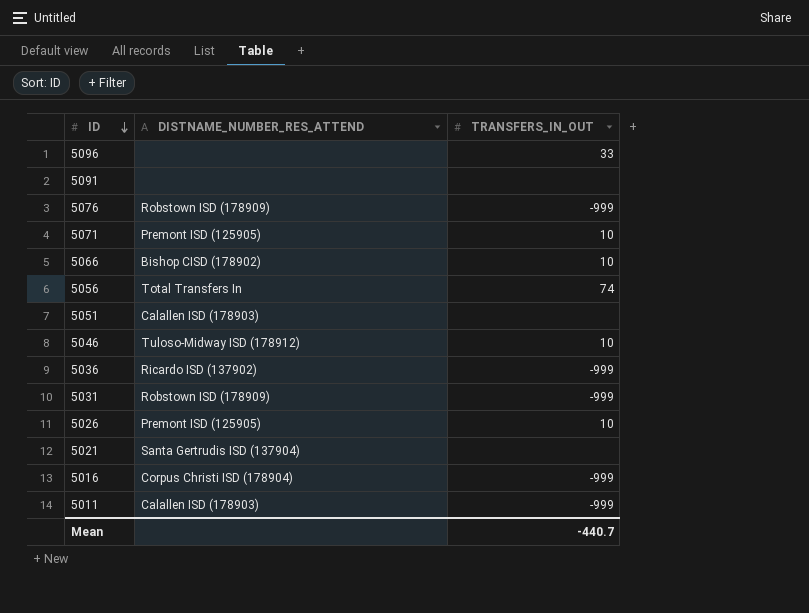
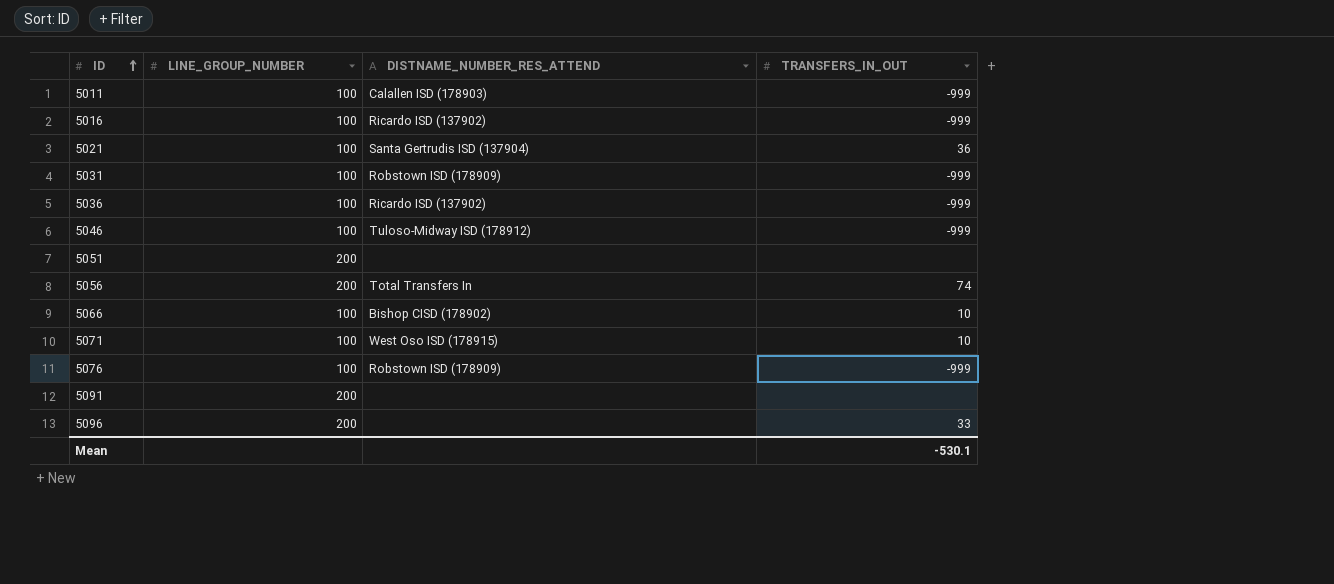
row order: ID descending -> ID ascending
column LINE_GROUP_NUMBER | position: none -> 2
row 5026: Premont ISD (125905) | 10 -> none
5016 | DISTNAME_NUMBER_RES_ATTEND: Corpus Christi ISD (178904) -> Ricardo ISD (137902)
5021 | TRANSFERS_IN_OUT: none -> 36
5046 | TRANSFERS_IN_OUT: 10 -> -999
5051 | DISTNAME_NUMBER_RES_ATTEND: Calallen ISD (178903) -> none
5071 | DISTNAME_NUMBER_RES_ATTEND: Premont ISD (125905) -> West Oso ISD (178915)
Mean | TRANSFERS_IN_OUT: -440.7 -> -530.1

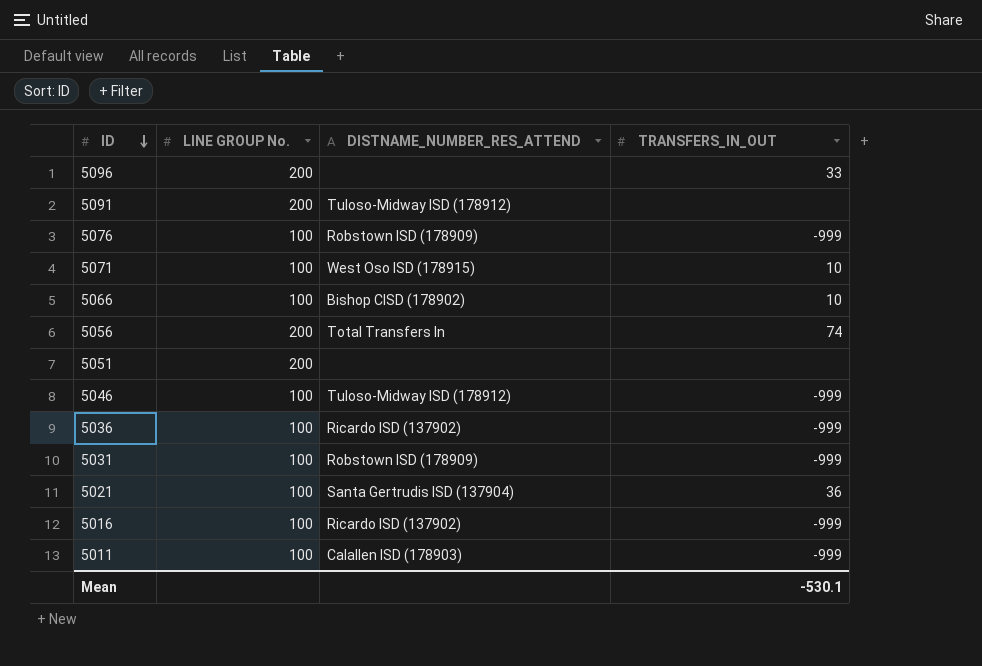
row order: ID ascending -> ID descending
column name: LINE_GROUP_NUMBER -> LINE GROUP No.
5091 | DISTNAME_NUMBER_RES_ATTEND: none -> Tuloso-Midway ISD (178912)

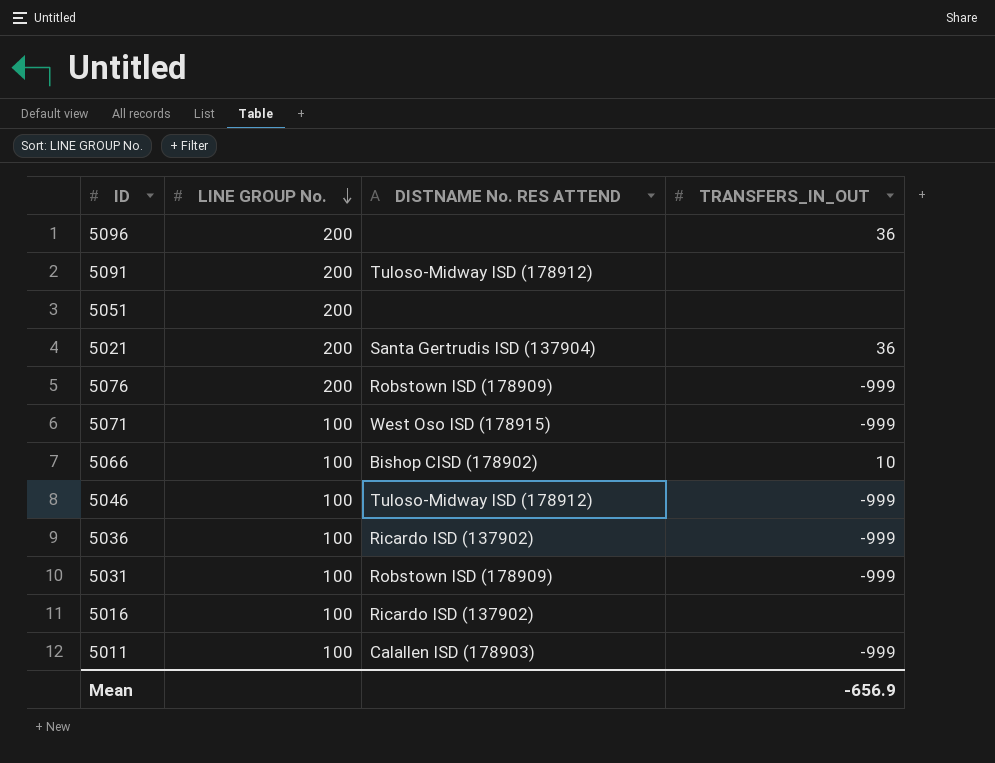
row order: ID descending -> LINE GROUP No. descending
column name: DISTNAME_NUMBER_RES_ATTEND -> DISTNAME No. RES ATTEND
row 5056: 200 | Total Transfers In | 74 -> none
5096 | TRANSFERS_IN_OUT: 33 -> 36
5021 | LINE GROUP No.: 100 -> 200
5076 | LINE GROUP No.: 100 -> 200
5071 | TRANSFERS_IN_OUT: 10 -> -999
5016 | TRANSFERS_IN_OUT: -999 -> none
Mean | TRANSFERS_IN_OUT: -530.1 -> -656.9

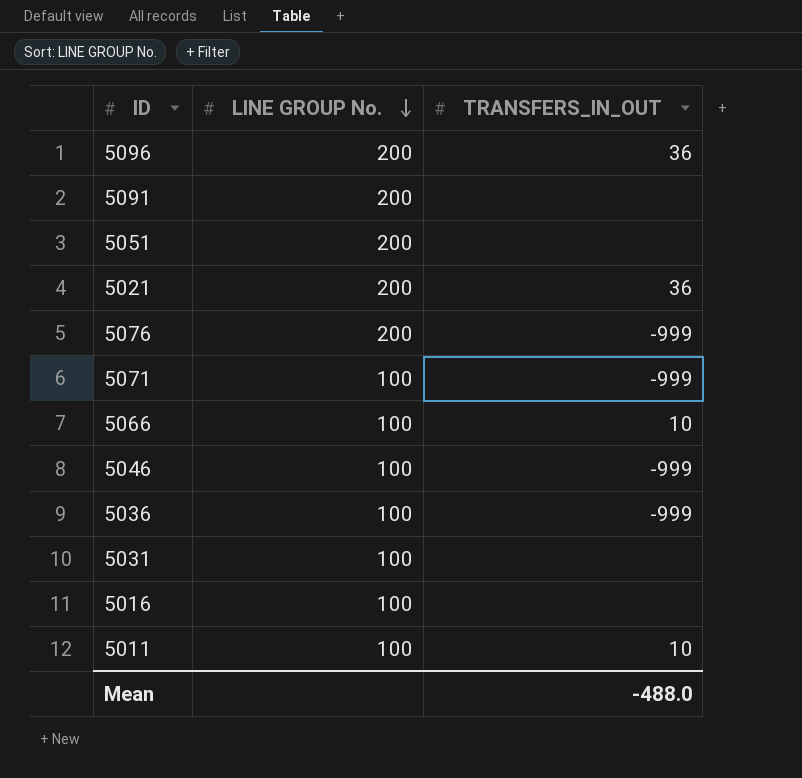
column DISTNAME No. RES ATTEND | position: 3 -> none
5031 | TRANSFERS_IN_OUT: -999 -> none
5011 | TRANSFERS_IN_OUT: -999 -> 10
Mean | TRANSFERS_IN_OUT: -656.9 -> -488.0

